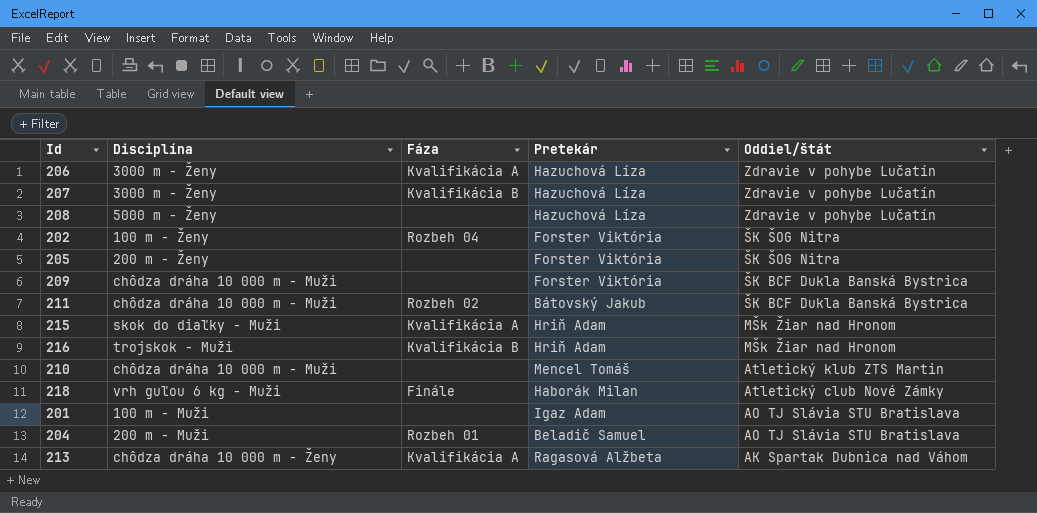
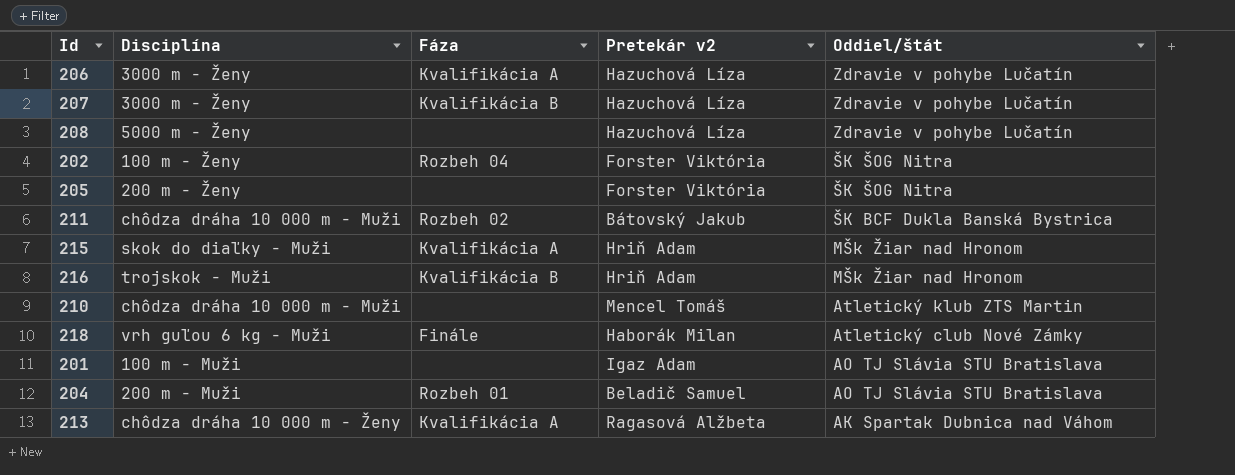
column name: Pretekár -> Pretekár v2
row 209: chôdza dráha 10 000 m - Muži | none | Forster Viktória | ŠK BCF Dukla Banská Bystrica -> none

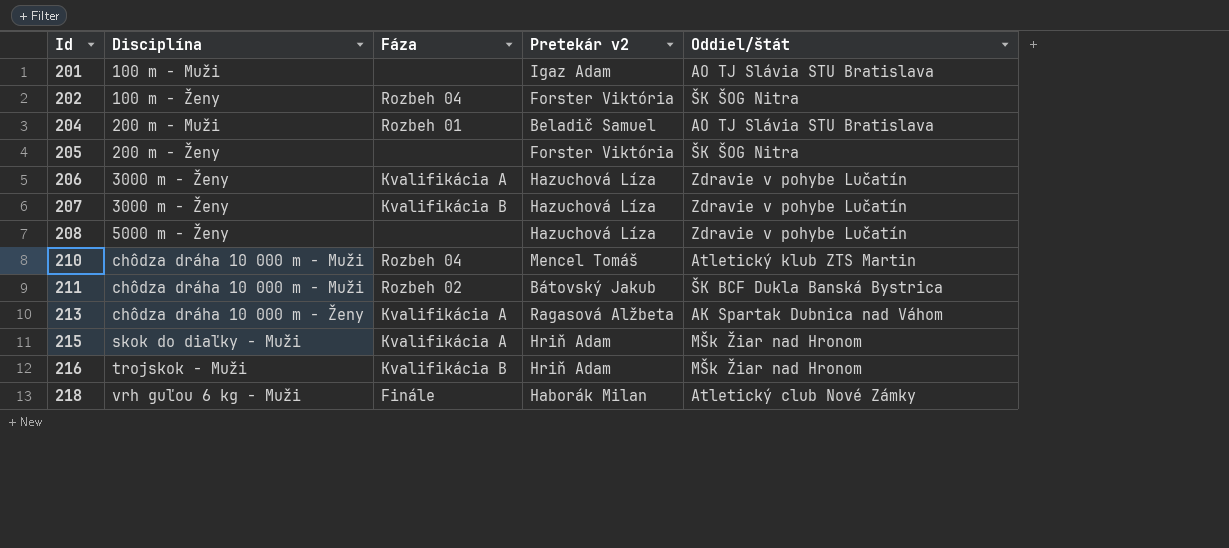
row order: Oddiel/štát descending -> Id ascending
210 | Fáza: none -> Rozbeh 04

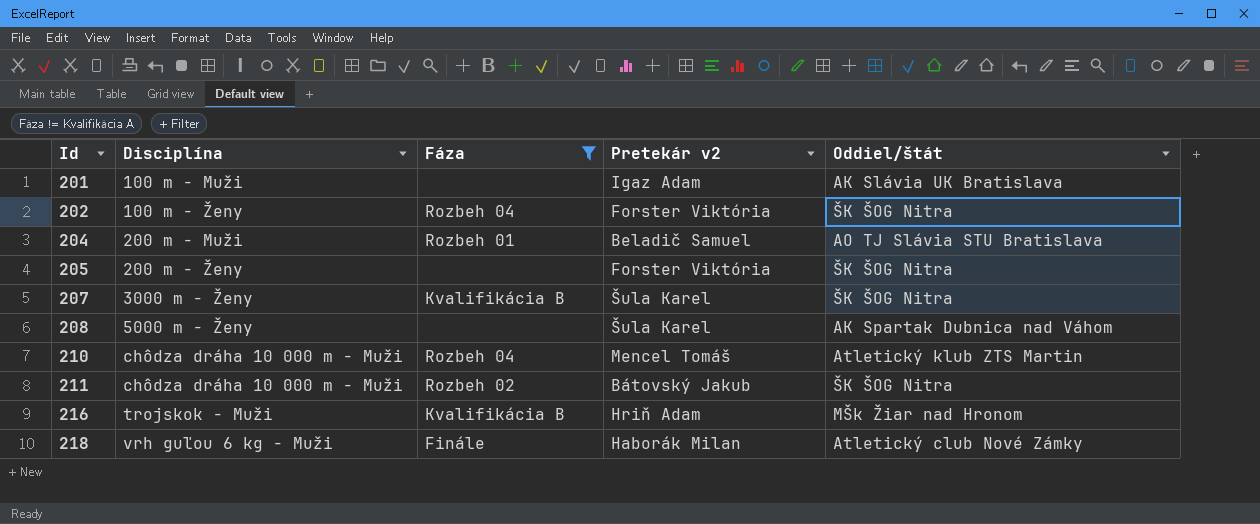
filter: none -> Fáza != Kvalifikácia A
201 | Oddiel/štát: AO TJ Slávia STU Bratislava -> AK Slávia UK Bratislava
207 | Pretekár v2: Hazuchová Líza -> Šula Karel
207 | Oddiel/štát: Zdravie v pohybe Lučatín -> ŠK ŠOG Nitra
208 | Pretekár v2: Hazuchová Líza -> Šula Karel
208 | Oddiel/štát: Zdravie v pohybe Lučatín -> AK Spartak Dubnica nad Váhom
211 | Oddiel/štát: ŠK BCF Dukla Banská Bystrica -> ŠK ŠOG Nitra

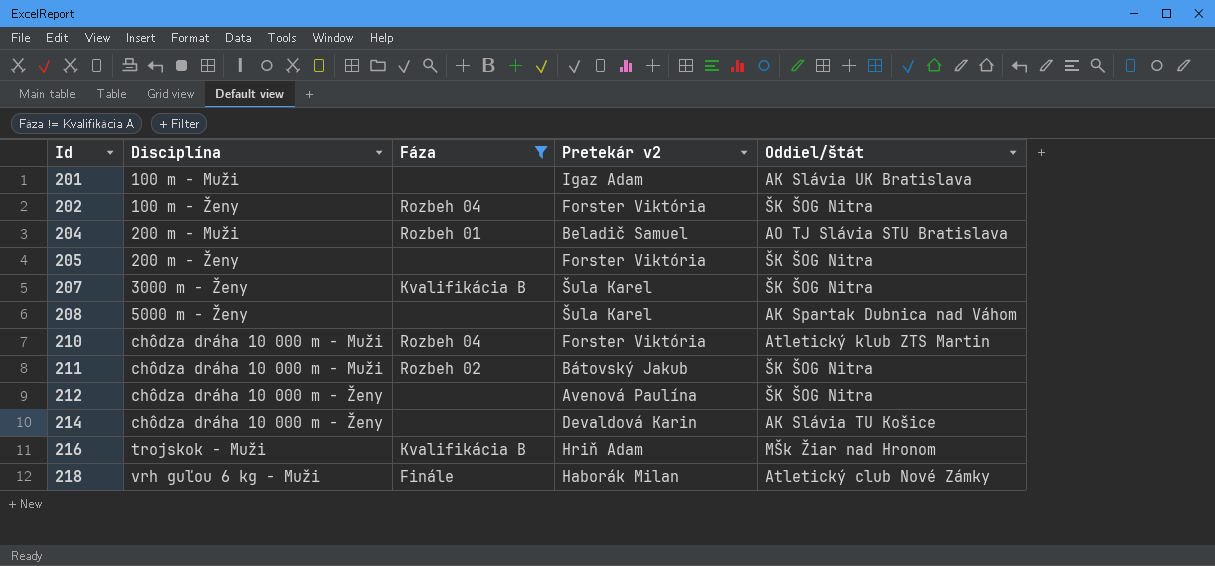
210 | Pretekár v2: Mencel Tomáš -> Forster Viktória
row 212: none -> chôdza dráha 10 000 m - Ženy | none | Avenová Paulína | ŠK ŠOG Nitra
row 214: none -> chôdza dráha 10 000 m - Ženy | none | Devaldová Karin | AK Slávia TU Košice

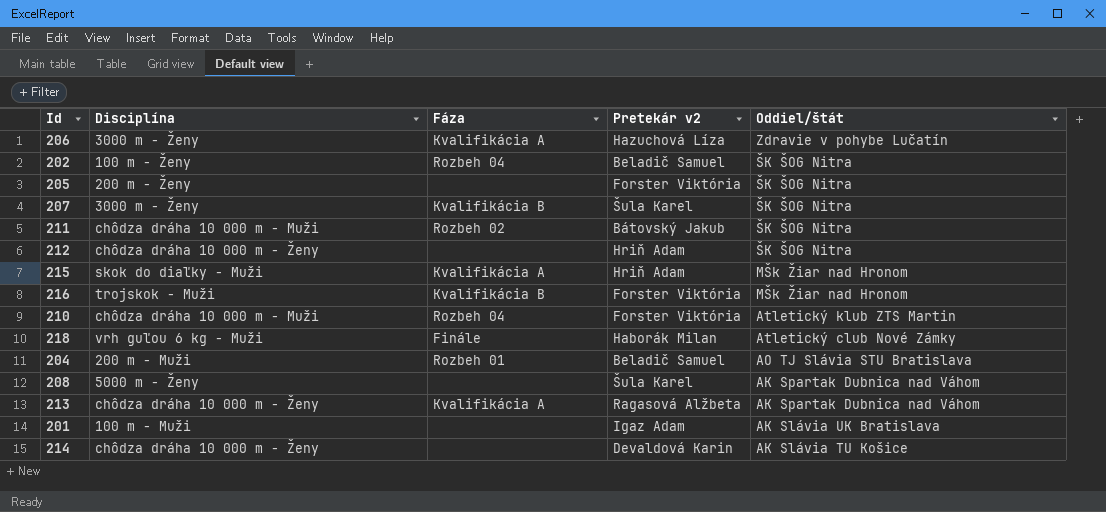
filter: Fáza != Kvalifikácia A -> none
row order: Id ascending -> Oddiel/štát descending
202 | Pretekár v2: Forster Viktória -> Beladič Samuel
212 | Pretekár v2: Avenová Paulína -> Hriň Adam
216 | Pretekár v2: Hriň Adam -> Forster Viktória

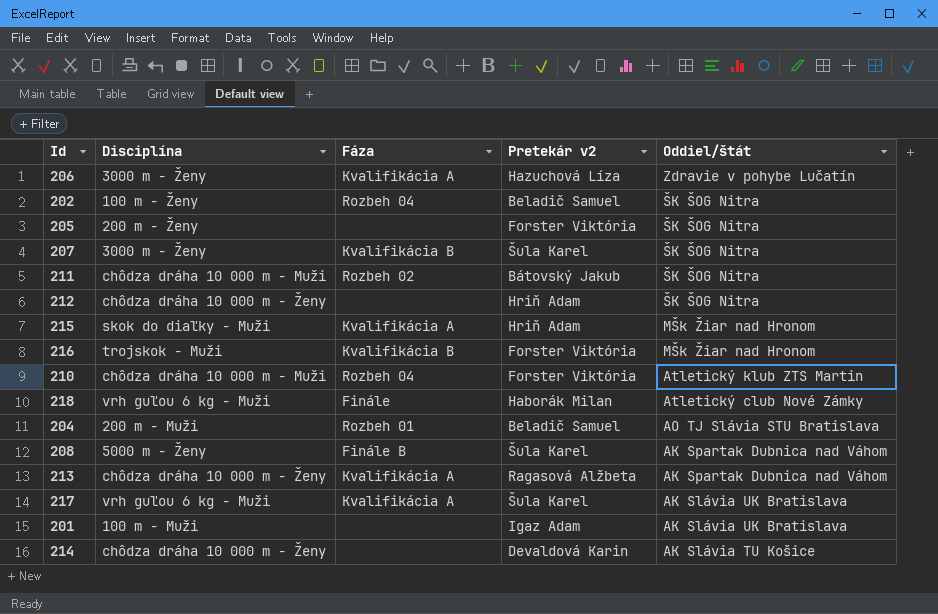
208 | Fáza: none -> Finále B
row 217: none -> vrh guľou 6 kg - Muži | Kvalifikácia A | Šula Karel | AK Slávia UK Bratislava

